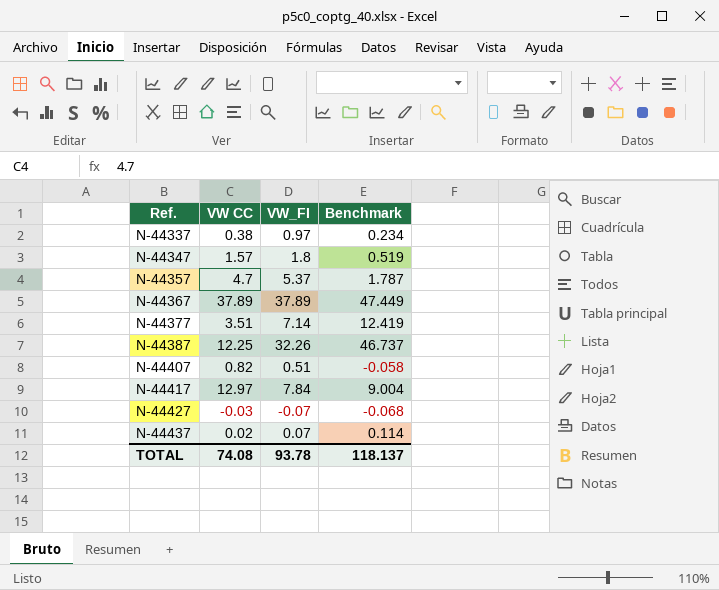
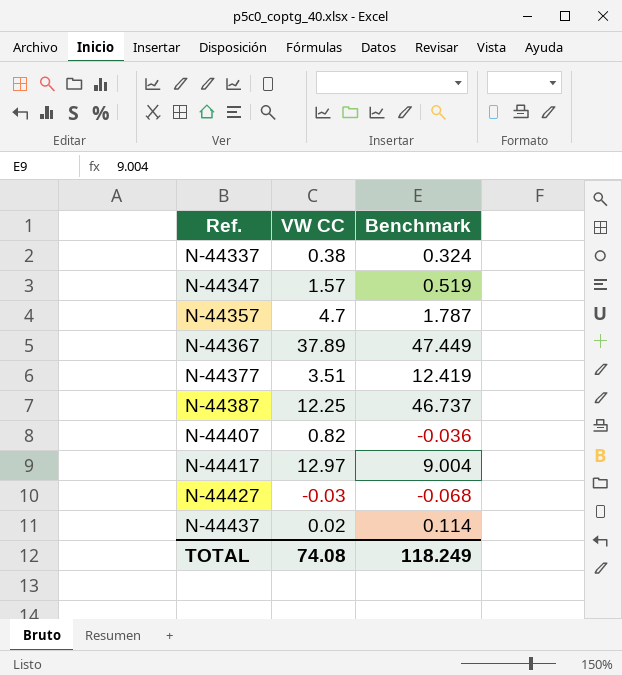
column VW_FI | position: 3 -> none
N-44337 | Benchmark: 0.234 -> 0.324
N-44407 | Benchmark: -0.058 -> -0.036
TOTAL | Benchmark: 118.137 -> 118.249

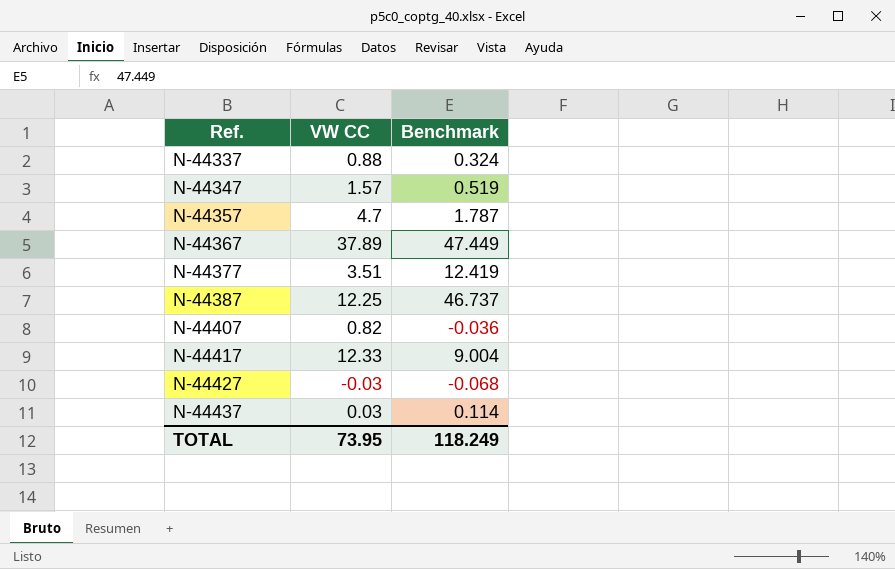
N-44337 | VW CC: 0.38 -> 0.88
N-44417 | VW CC: 12.97 -> 12.33
N-44437 | VW CC: 0.02 -> 0.03
TOTAL | VW CC: 74.08 -> 73.95

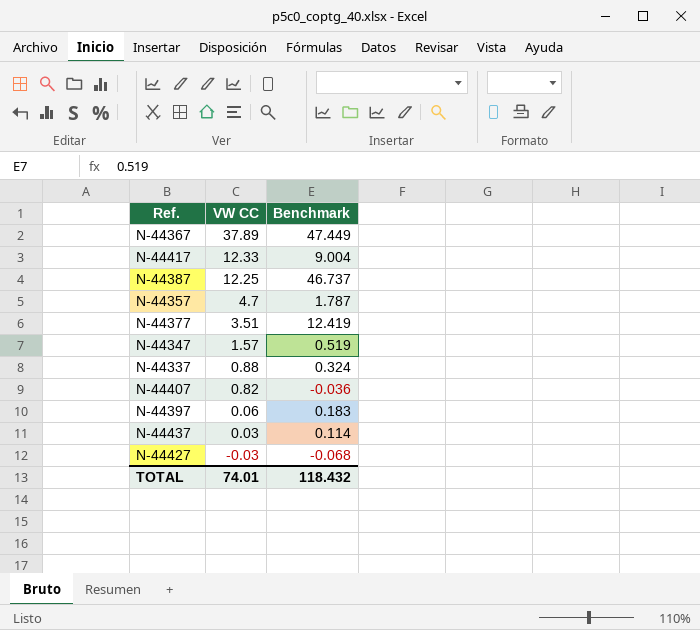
row order: Ref. ascending -> VW CC descending
row N-44397: none -> 0.06 | 0.183
TOTAL | VW CC: 73.95 -> 74.01
TOTAL | Benchmark: 118.249 -> 118.432

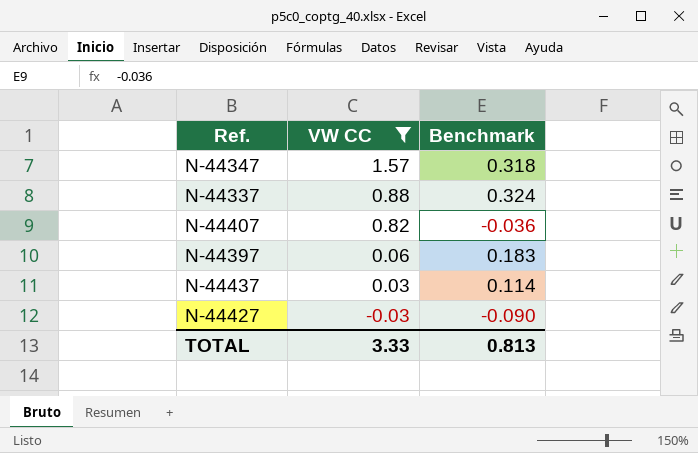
filter: none -> VW CC <= 1.57
N-44347 | Benchmark: 0.519 -> 0.318
N-44427 | Benchmark: -0.068 -> -0.090
TOTAL | VW CC: 74.01 -> 3.33
TOTAL | Benchmark: 118.432 -> 0.813

